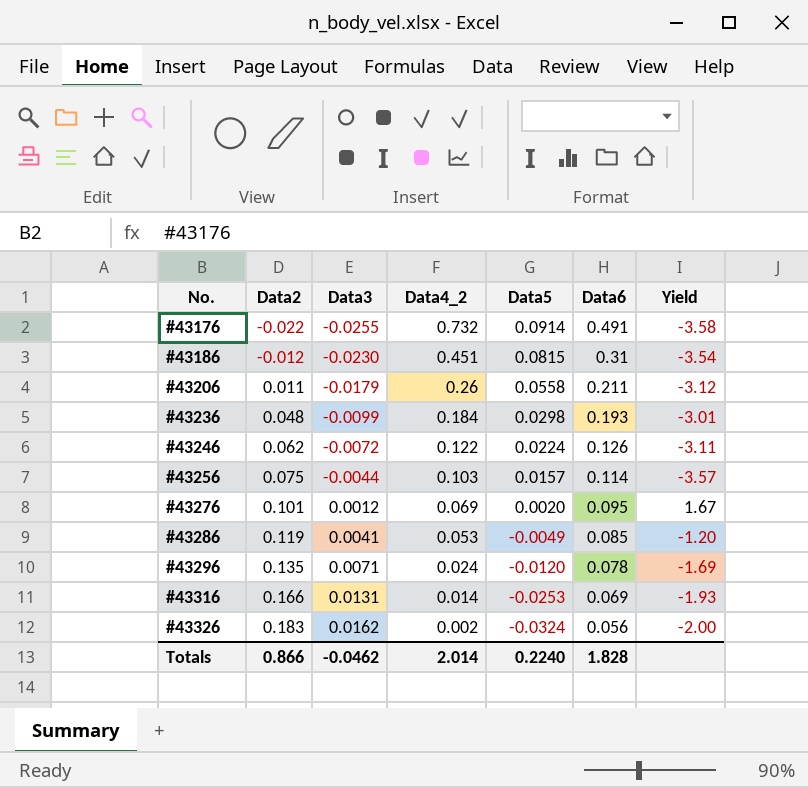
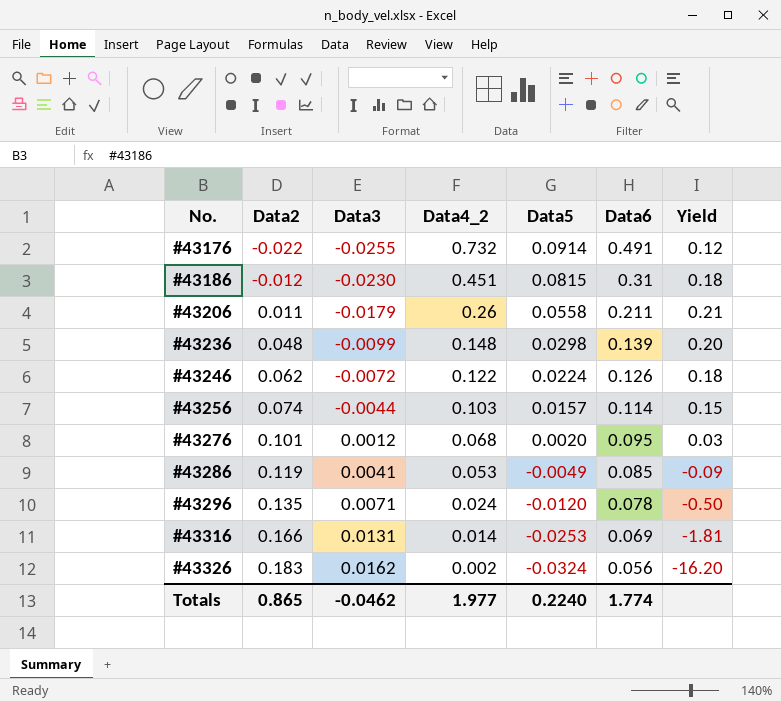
column Yield | formula: [Data5] / [Data3] -> [Data5] / [Data4_2]
#43236 | Data4_2: 0.184 -> 0.148
#43236 | Data6: 0.193 -> 0.139
#43256 | Data2: 0.075 -> 0.074
#43276 | Data4_2: 0.069 -> 0.068
Totals | Data2: 0.866 -> 0.865
Totals | Data4_2: 2.014 -> 1.977
Totals | Data6: 1.828 -> 1.774

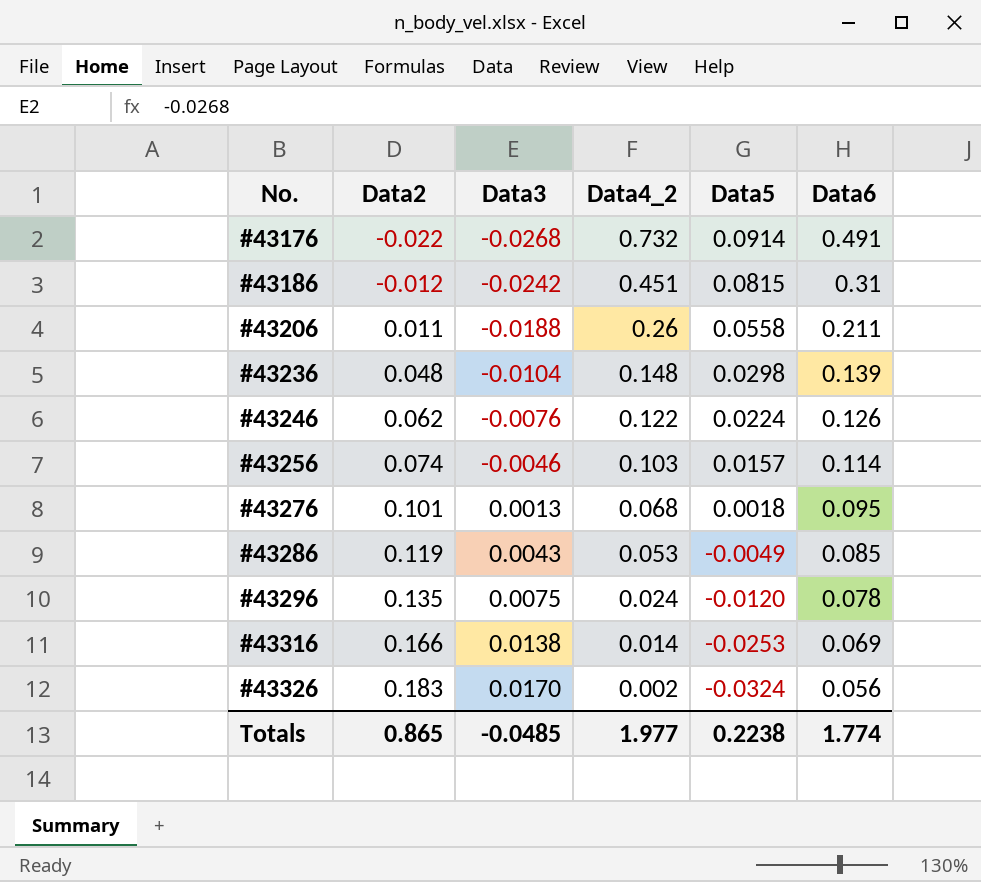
column Yield | formula: [Data5] / [Data4_2] -> none
#43176 | Data3: -0.0255 -> -0.0268
#43186 | Data3: -0.0230 -> -0.0242
#43206 | Data3: -0.0179 -> -0.0188
#43236 | Data3: -0.0099 -> -0.0104
#43246 | Data3: -0.0072 -> -0.0076
#43256 | Data3: -0.0044 -> -0.0046
#43276 | Data3: 0.0012 -> 0.0013
#43276 | Data5: 0.0020 -> 0.0018
#43286 | Data3: 0.0041 -> 0.0043
#43296 | Data3: 0.0071 -> 0.0075
#43316 | Data3: 0.0131 -> 0.0138
#43326 | Data3: 0.0162 -> 0.0170
Totals | Data3: -0.0462 -> -0.0485
Totals | Data5: 0.2240 -> 0.2238

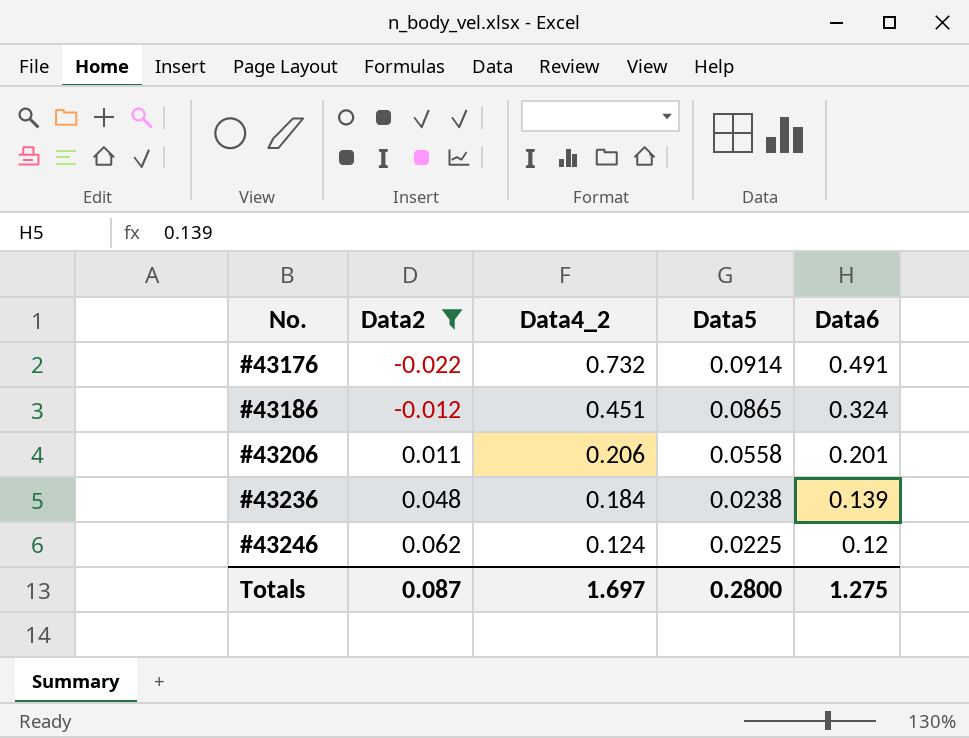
filter: none -> Data2 <= 0.062
column Data3 | position: 3 -> none
#43186 | Data5: 0.0815 -> 0.0865
#43186 | Data6: 0.31 -> 0.324
#43206 | Data4_2: 0.26 -> 0.206
#43206 | Data6: 0.211 -> 0.201
#43236 | Data4_2: 0.148 -> 0.184
#43236 | Data5: 0.0298 -> 0.0238
#43246 | Data4_2: 0.122 -> 0.124
#43246 | Data5: 0.0224 -> 0.0225
#43246 | Data6: 0.126 -> 0.12
Totals | Data2: 0.865 -> 0.087
Totals | Data4_2: 1.977 -> 1.697
Totals | Data5: 0.2238 -> 0.2800
Totals | Data6: 1.774 -> 1.275

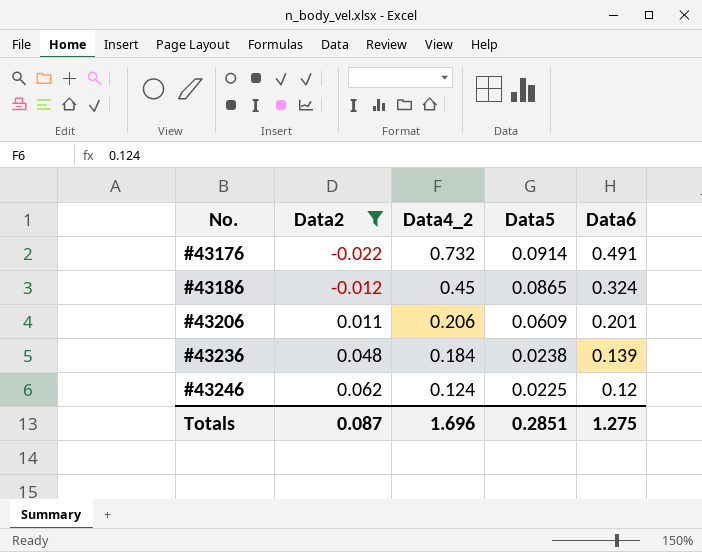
#43186 | Data4_2: 0.451 -> 0.45
#43206 | Data5: 0.0558 -> 0.0609
Totals | Data4_2: 1.697 -> 1.696
Totals | Data5: 0.2800 -> 0.2851

